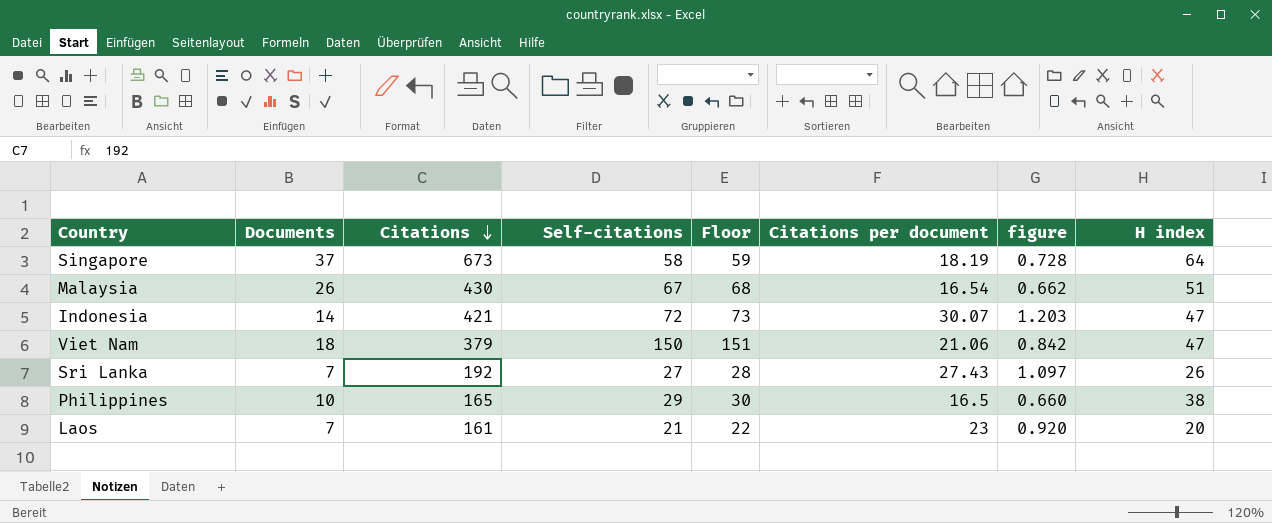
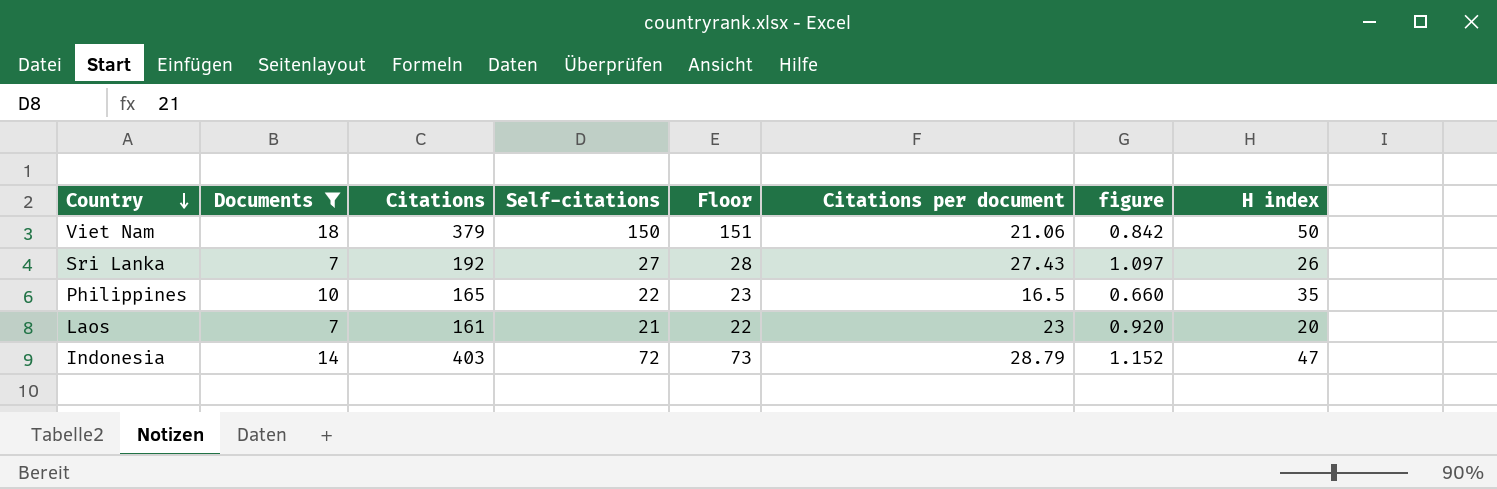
filter: none -> Documents <= 18
row order: Citations descending -> Country descending
Viet Nam | H index: 47 -> 50
Philippines | Self-citations: 29 -> 22
Philippines | Floor: 30 -> 23
Philippines | H index: 38 -> 35
Indonesia | Citations: 421 -> 403
Indonesia | Citations per document: 30.07 -> 28.79
Indonesia | figure: 1.203 -> 1.152

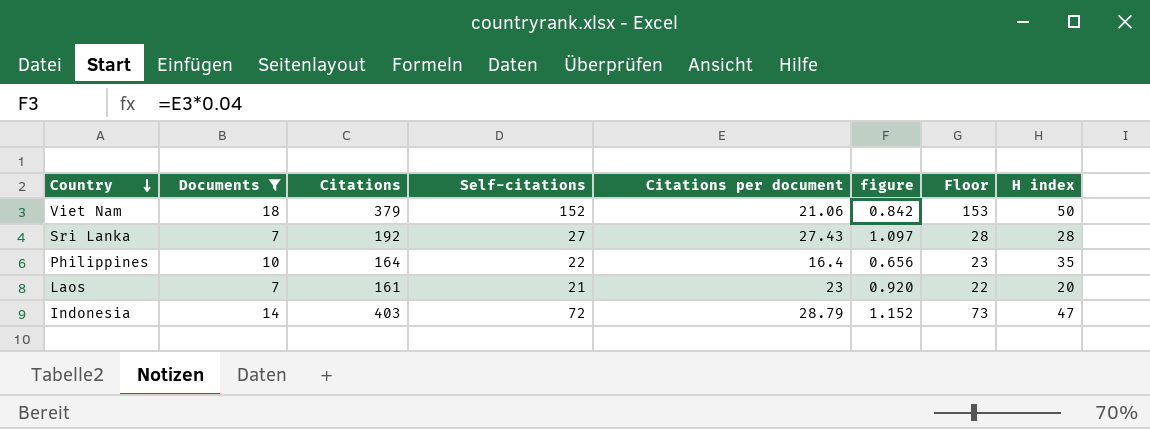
column Floor | position: 5 -> 7
Viet Nam | Self-citations: 150 -> 152
Viet Nam | Floor: 151 -> 153
Sri Lanka | H index: 26 -> 28
Philippines | Citations: 165 -> 164
Philippines | Citations per document: 16.5 -> 16.4
Philippines | figure: 0.660 -> 0.656

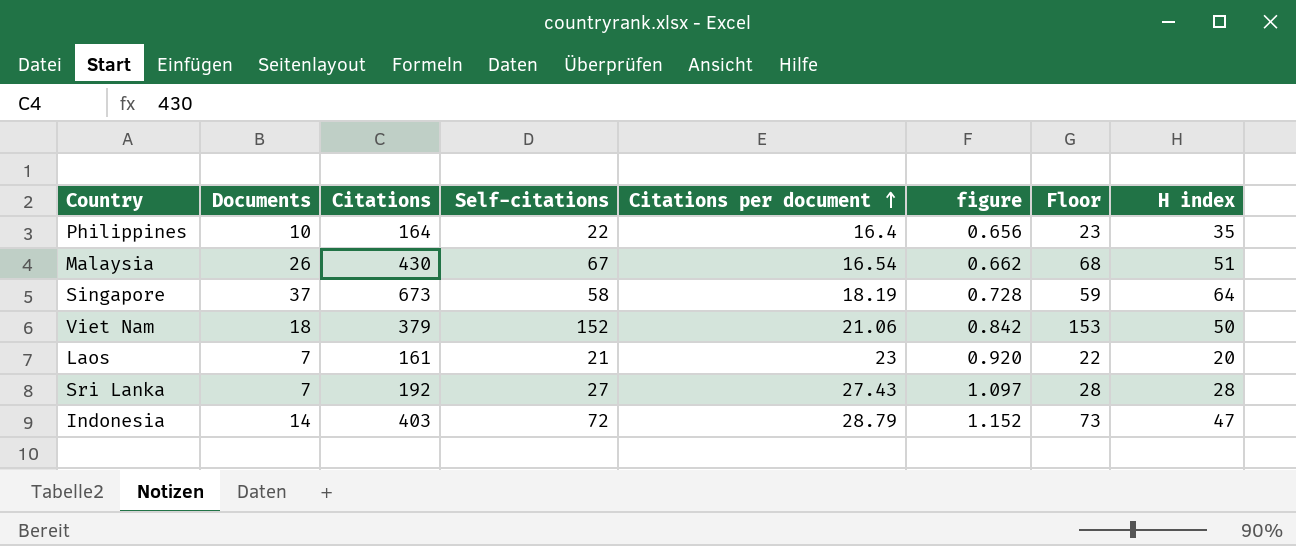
filter: Documents <= 18 -> none
row order: Country descending -> Citations per document ascending

